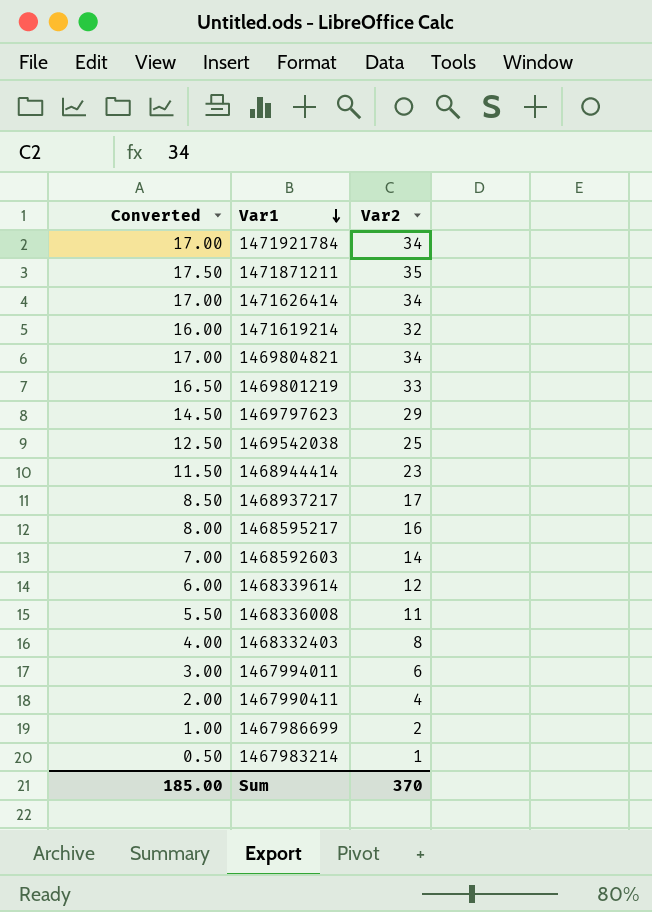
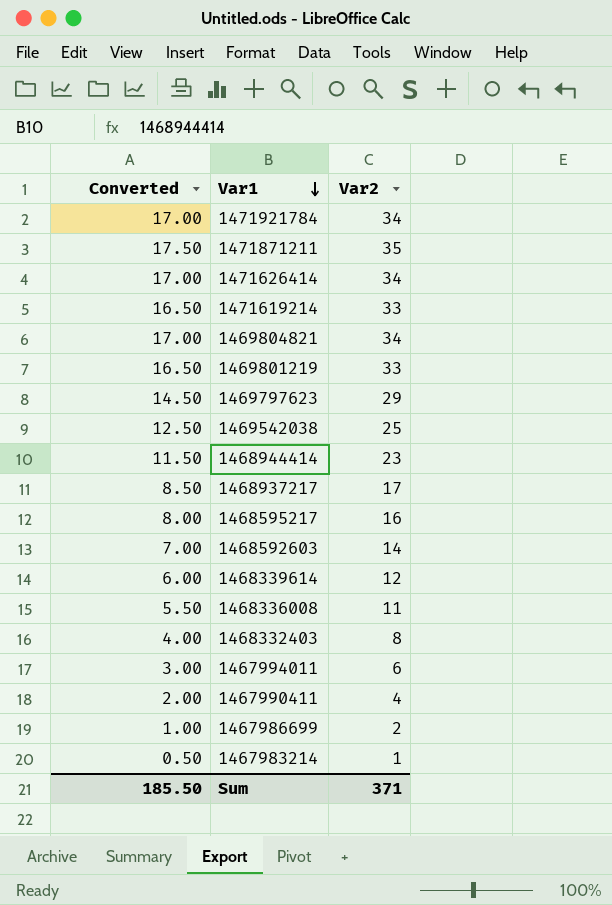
1471619214 | Converted: 16.00 -> 16.50
1471619214 | Var2: 32 -> 33
Sum | Converted: 185.00 -> 185.50
Sum | Var2: 370 -> 371

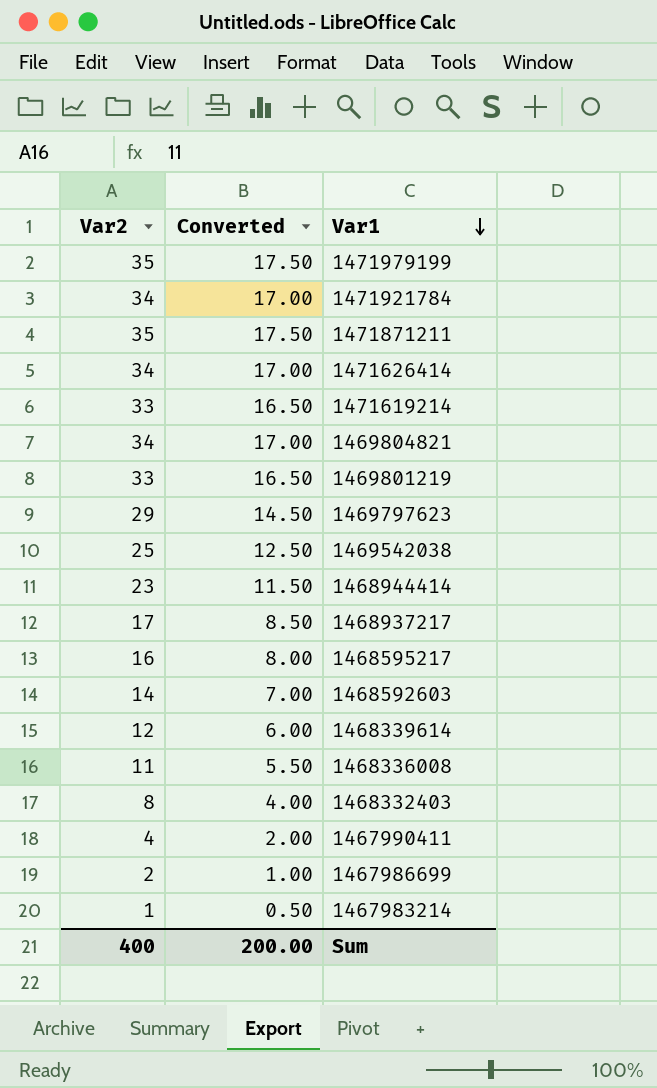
column Var2 | position: 3 -> 1
row 1467994011: 3.00 | 6 -> none
row 1471979199: none -> 35 | 17.50
Sum | Var2: 371 -> 400
Sum | Converted: 185.50 -> 200.00

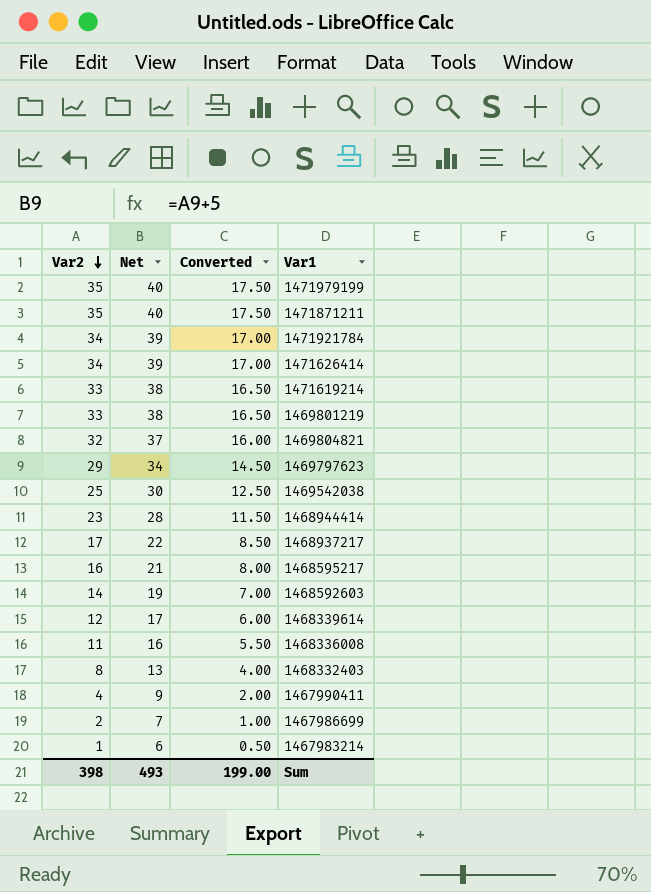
row order: Var1 descending -> Var2 descending
column Net | formula: none -> [Var2] + 5
1469804821 | Var2: 34 -> 32
1469804821 | Converted: 17.00 -> 16.00
Sum | Var2: 400 -> 398
Sum | Converted: 200.00 -> 199.00

